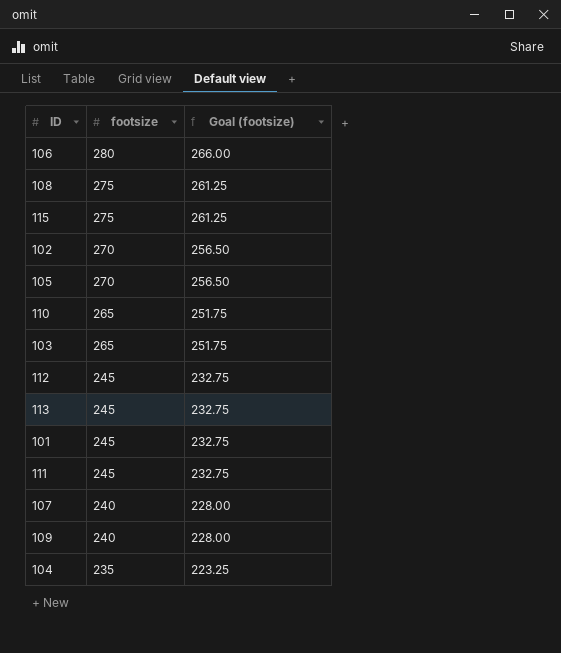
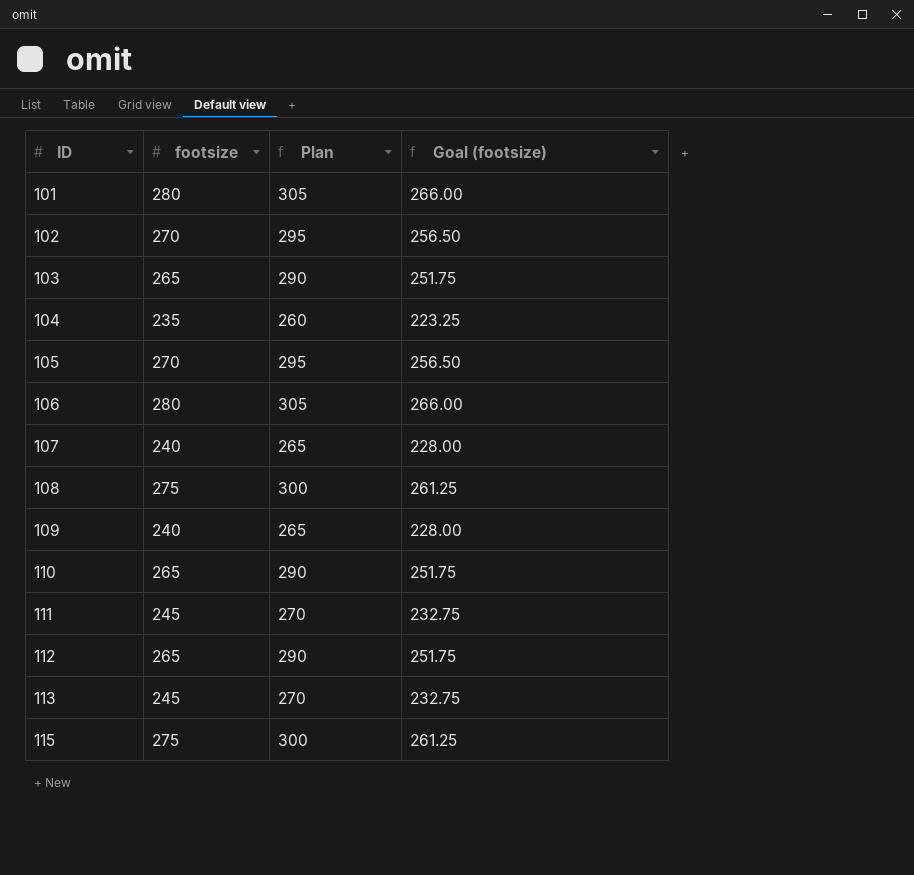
row order: footsize descending -> ID ascending
column Plan | formula: none -> [footsize] + 25
101 | footsize: 245 -> 280
101 | Goal (footsize): 232.75 -> 266.00
112 | footsize: 245 -> 265
112 | Goal (footsize): 232.75 -> 251.75

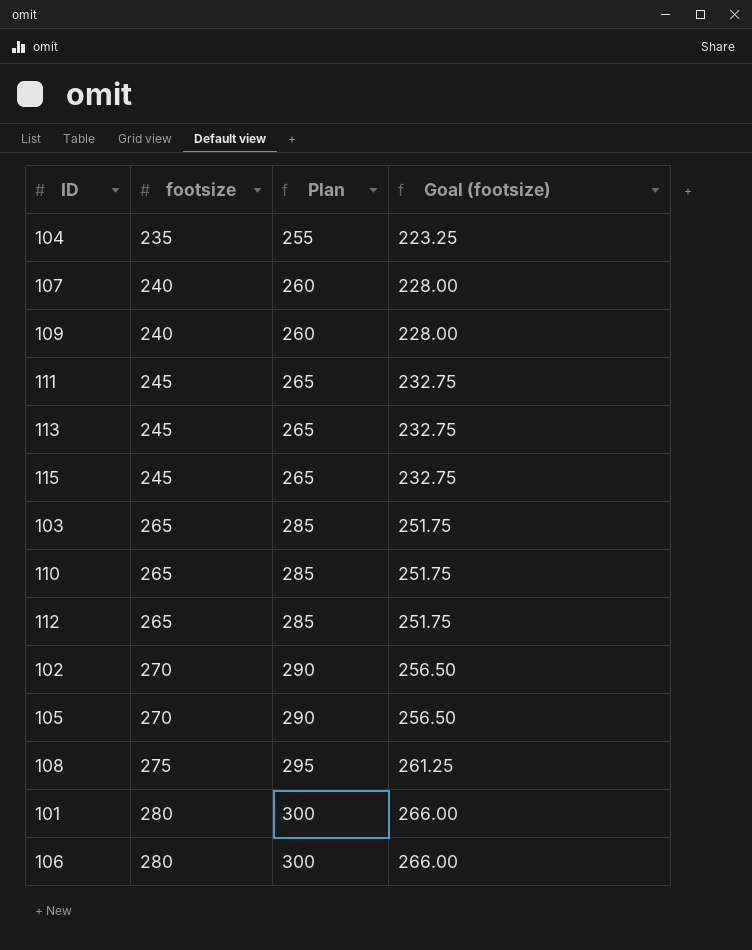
row order: ID ascending -> footsize ascending
column Plan | formula: [footsize] + 25 -> [footsize] + 20
115 | footsize: 275 -> 245
115 | Goal (footsize): 261.25 -> 232.75

